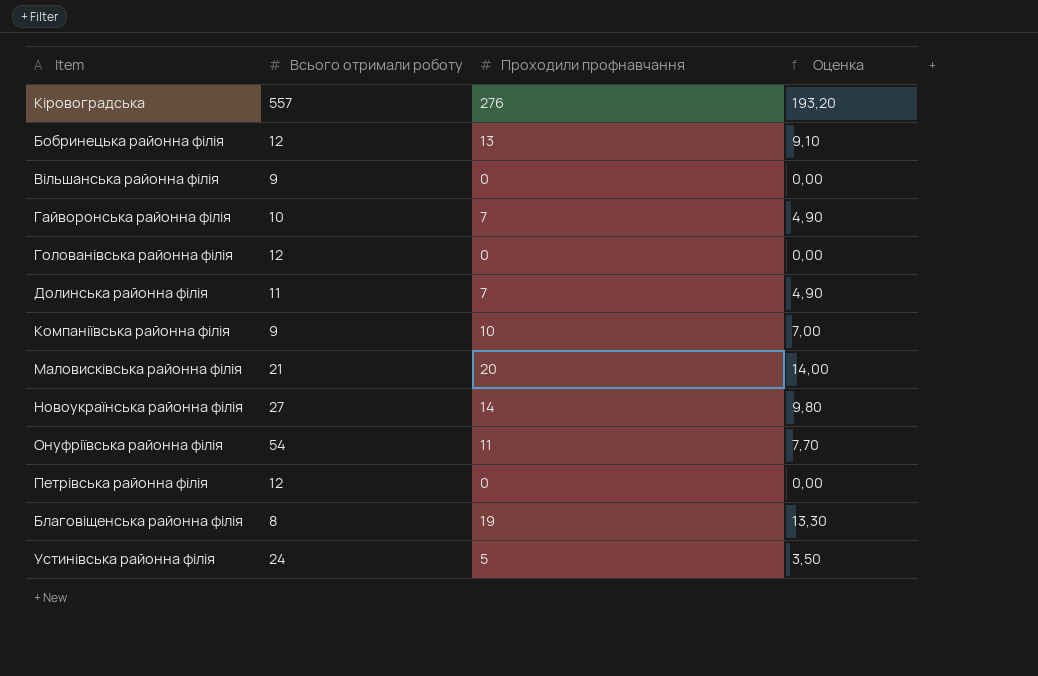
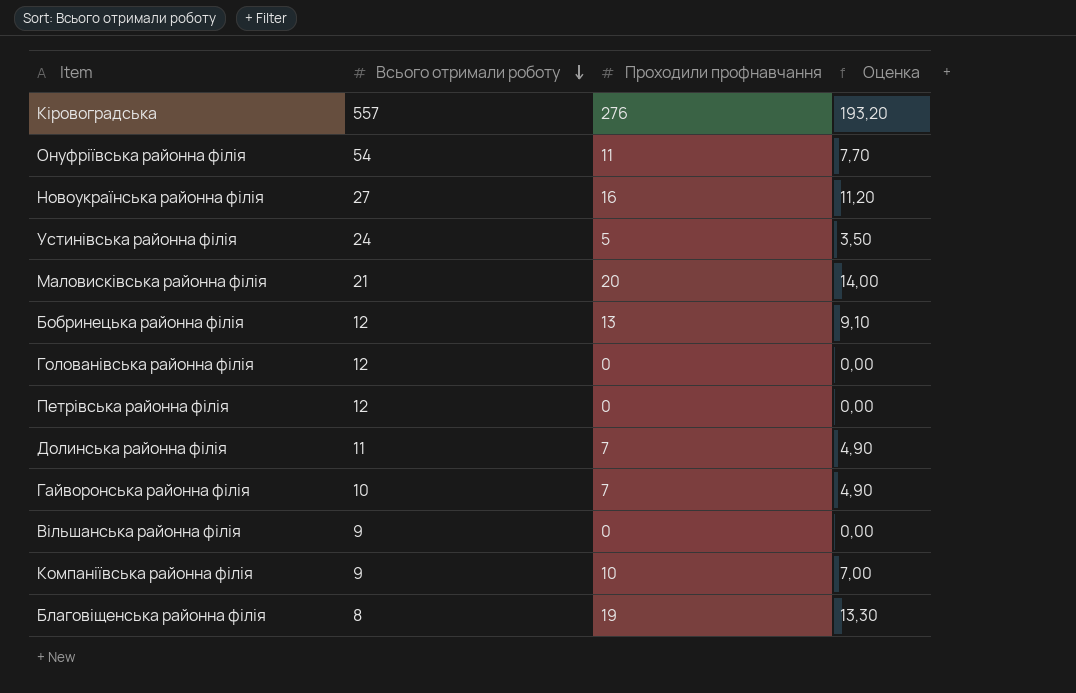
row order: none -> Всього отримали роботу descending
Новоукраїнська районна філія | Проходили профнавчання: 14 -> 16
Новоукраїнська районна філія | Оценка: 9,80 -> 11,20

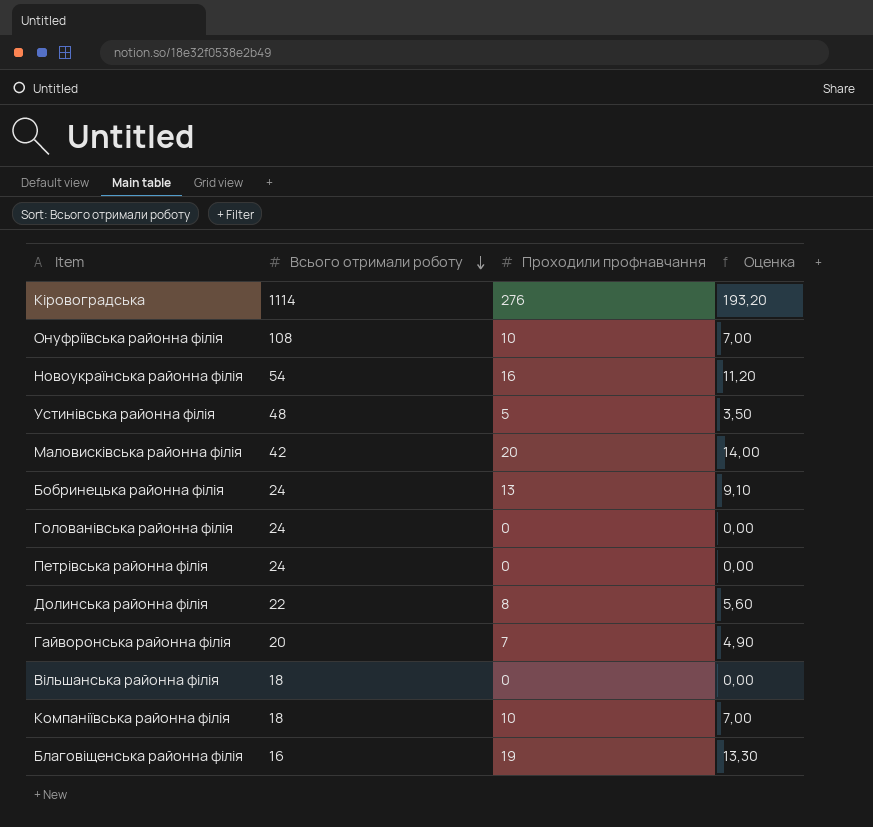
Кіровоградська | Всього отримали роботу: 557 -> 1114
Онуфріївська районна філія | Всього отримали роботу: 54 -> 108
Онуфріївська районна філія | Проходили профнавчання: 11 -> 10
Онуфріївська районна філія | Оценка: 7,70 -> 7,00
Новоукраїнська районна філія | Всього отримали роботу: 27 -> 54
Устинівська районна філія | Всього отримали роботу: 24 -> 48
Маловисківська районна філія | Всього отримали роботу: 21 -> 42
Бобринецька районна філія | Всього отримали роботу: 12 -> 24
Голованівська районна філія | Всього отримали роботу: 12 -> 24
Петрівська районна філія | Всього отримали роботу: 12 -> 24
Долинська районна філія | Всього отримали роботу: 11 -> 22
Долинська районна філія | Проходили профнавчання: 7 -> 8
Долинська районна філія | Оценка: 4,90 -> 5,60
Гайворонська районна філія | Всього отримали роботу: 10 -> 20
Вільшанська районна філія | Всього отримали роботу: 9 -> 18
Компаніївська районна філія | Всього отримали роботу: 9 -> 18
Благовіщенська районна філія | Всього отримали роботу: 8 -> 16

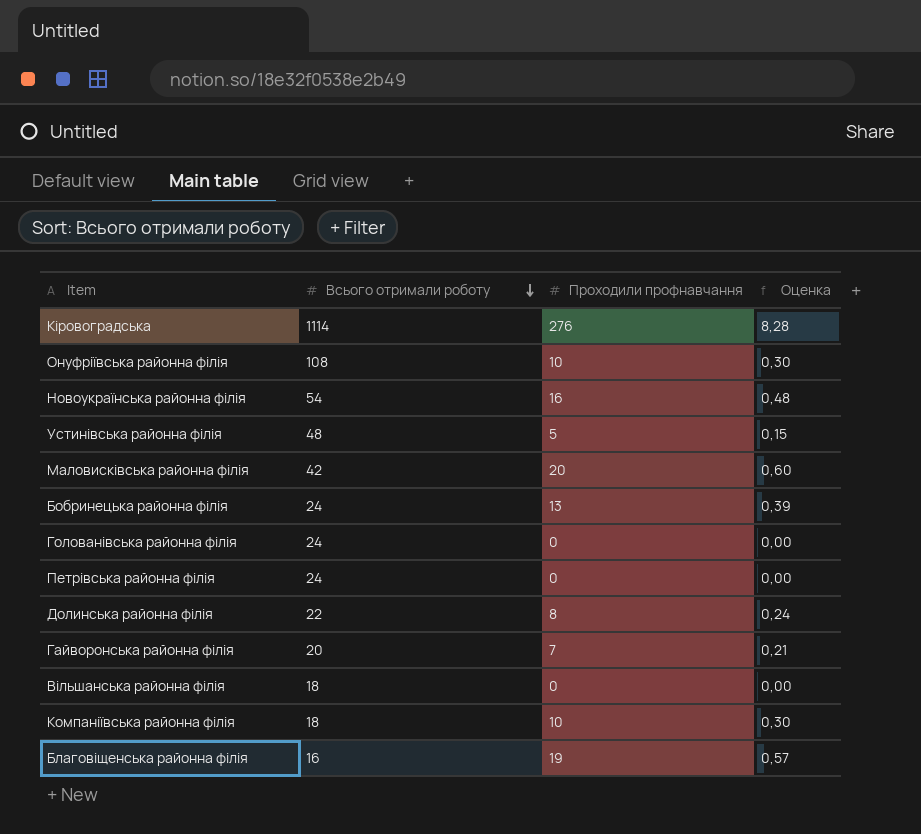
column Оценка | formula: [Проходили профнавчання] * 0,7 -> [Проходили профнавчання] * 0,03

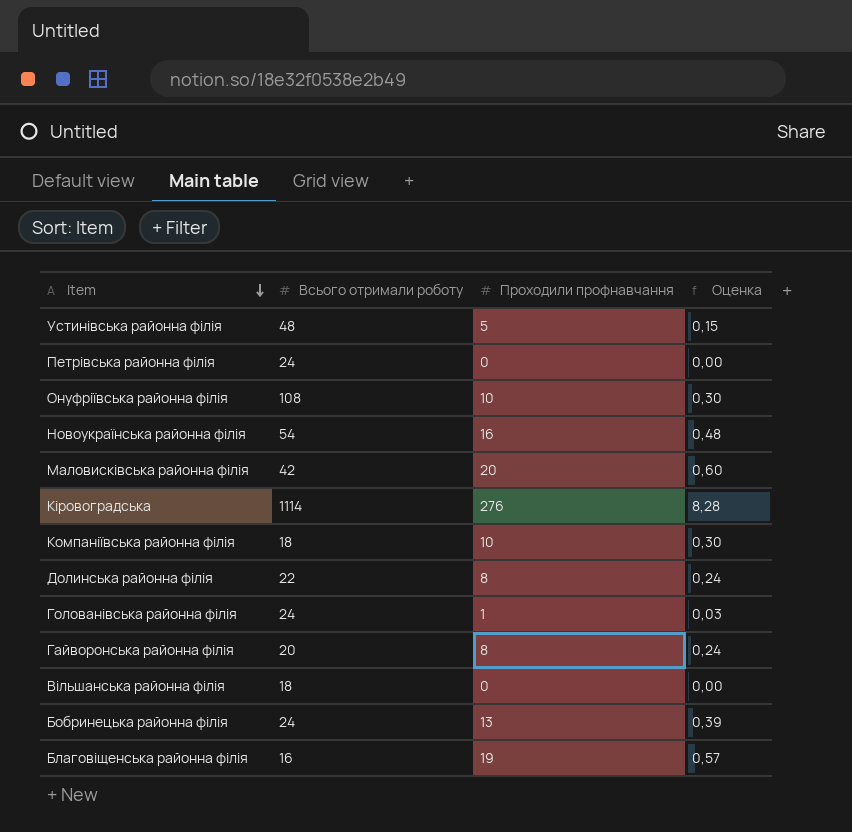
row order: Всього отримали роботу descending -> Item descending
Голованівська районна філія | Проходили профнавчання: 0 -> 1
Голованівська районна філія | Оценка: 0,00 -> 0,03
Гайворонська районна філія | Проходили профнавчання: 7 -> 8
Гайворонська районна філія | Оценка: 0,21 -> 0,24

